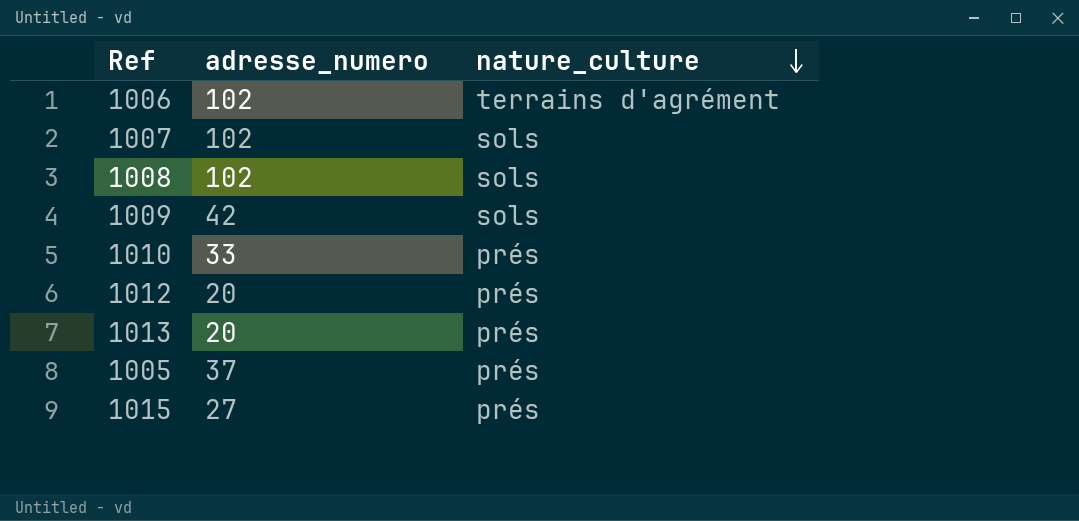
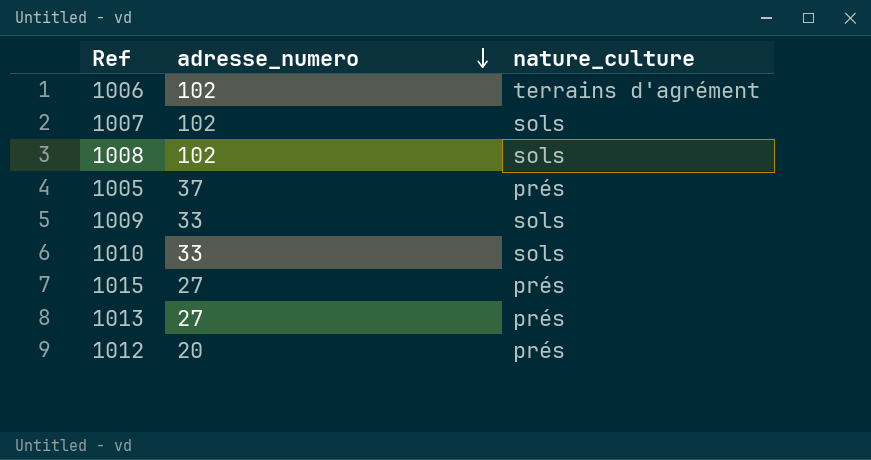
row order: nature_culture descending -> adresse_numero descending
1009 | adresse_numero: 42 -> 33
1010 | nature_culture: prés -> sols
1013 | adresse_numero: 20 -> 27

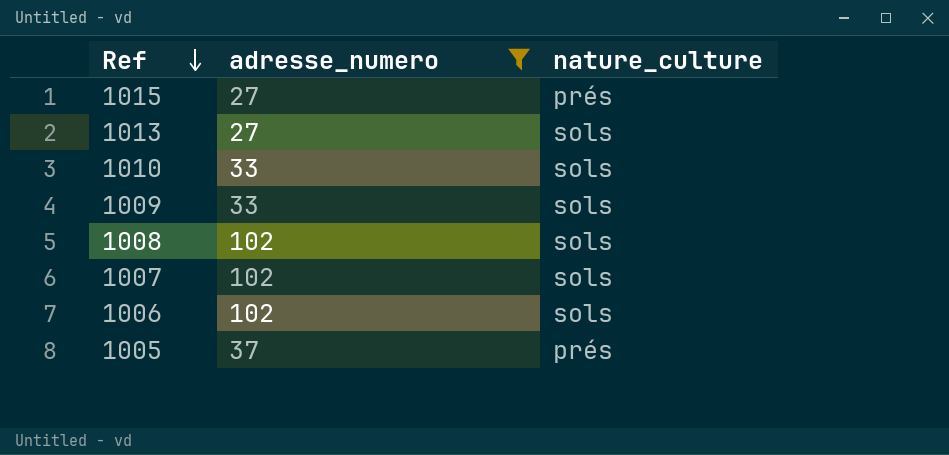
filter: none -> adresse_numero != 20
row order: adresse_numero descending -> Ref descending
1013 | nature_culture: prés -> sols
1006 | nature_culture: terrains d'agrément -> sols

